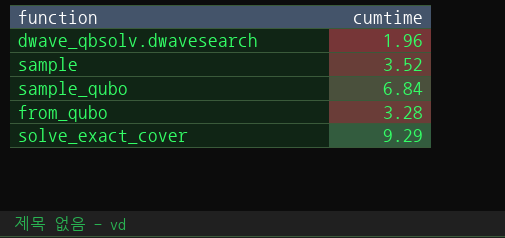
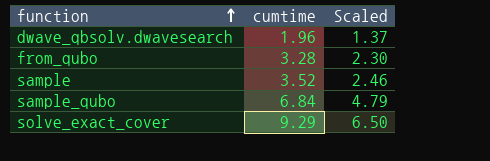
row order: none -> function ascending
column Scaled | formula: none -> [cumtime] * 0.7

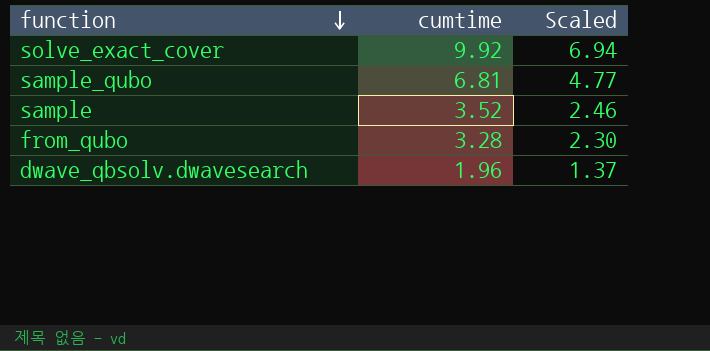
row order: function ascending -> function descending
solve_exact_cover | cumtime: 9.29 -> 9.92
solve_exact_cover | Scaled: 6.50 -> 6.94
sample_qubo | cumtime: 6.84 -> 6.81
sample_qubo | Scaled: 4.79 -> 4.77

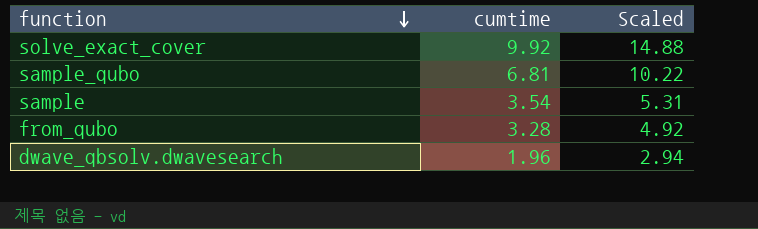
column Scaled | formula: [cumtime] * 0.7 -> [cumtime] * 1.5
sample | cumtime: 3.52 -> 3.54

